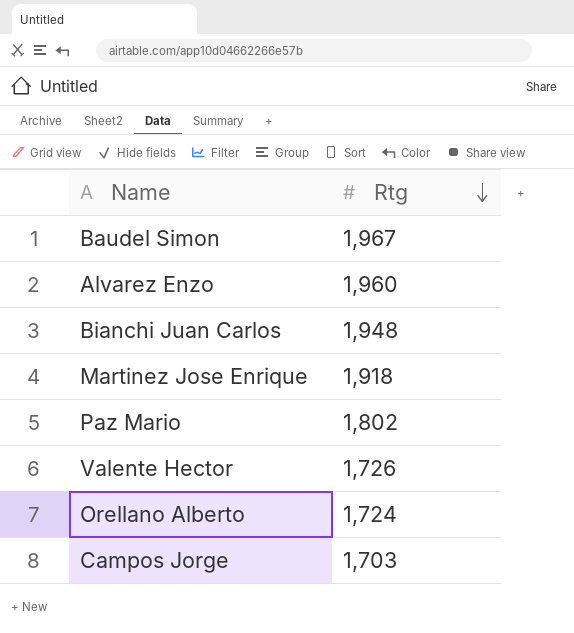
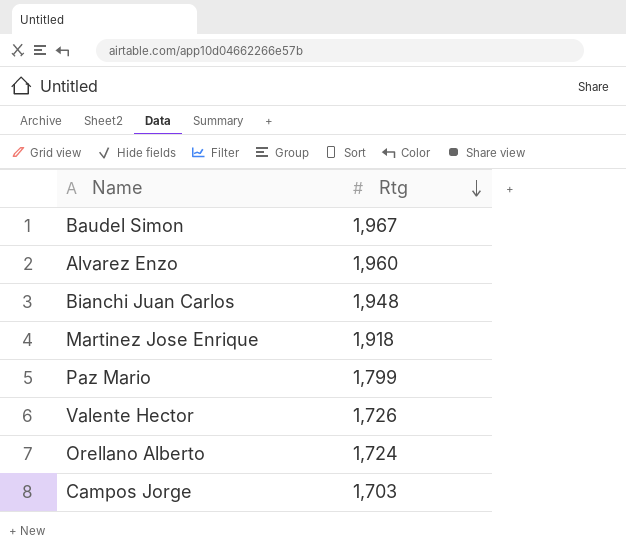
Paz Mario | Rtg: 1,802 -> 1,799

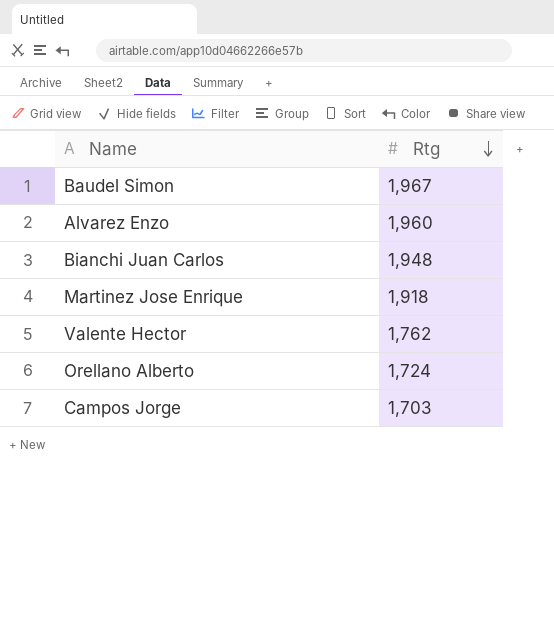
row Paz Mario: 1,799 -> none
Valente Hector | Rtg: 1,726 -> 1,762

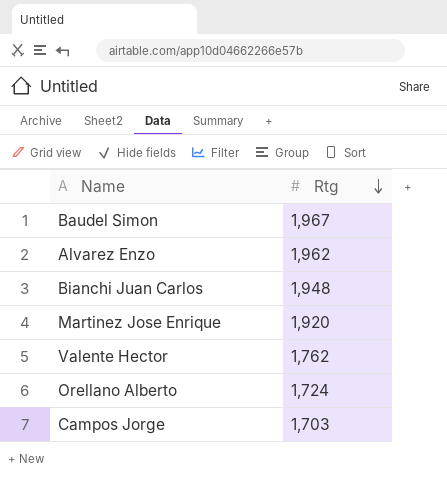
Alvarez Enzo | Rtg: 1,960 -> 1,962
Martinez Jose Enrique | Rtg: 1,918 -> 1,920

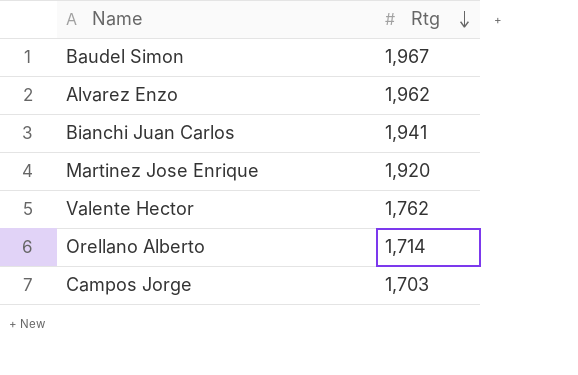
Bianchi Juan Carlos | Rtg: 1,948 -> 1,941
Orellano Alberto | Rtg: 1,724 -> 1,714

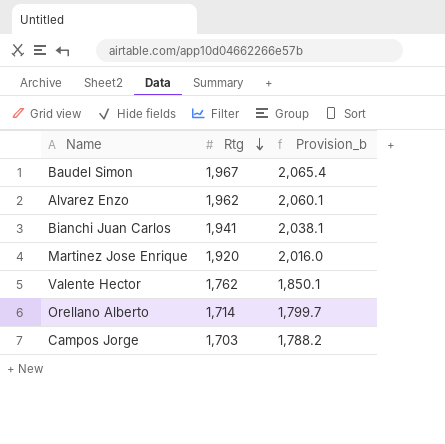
column Provision_b | formula: none -> [Rtg] * 1.05

